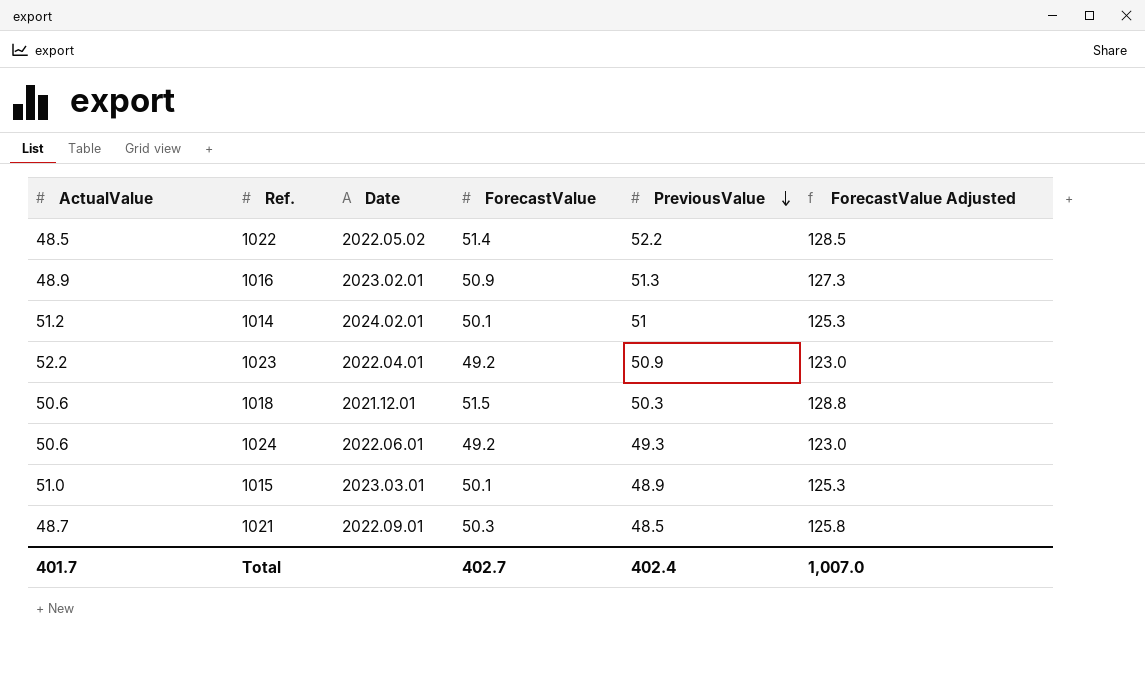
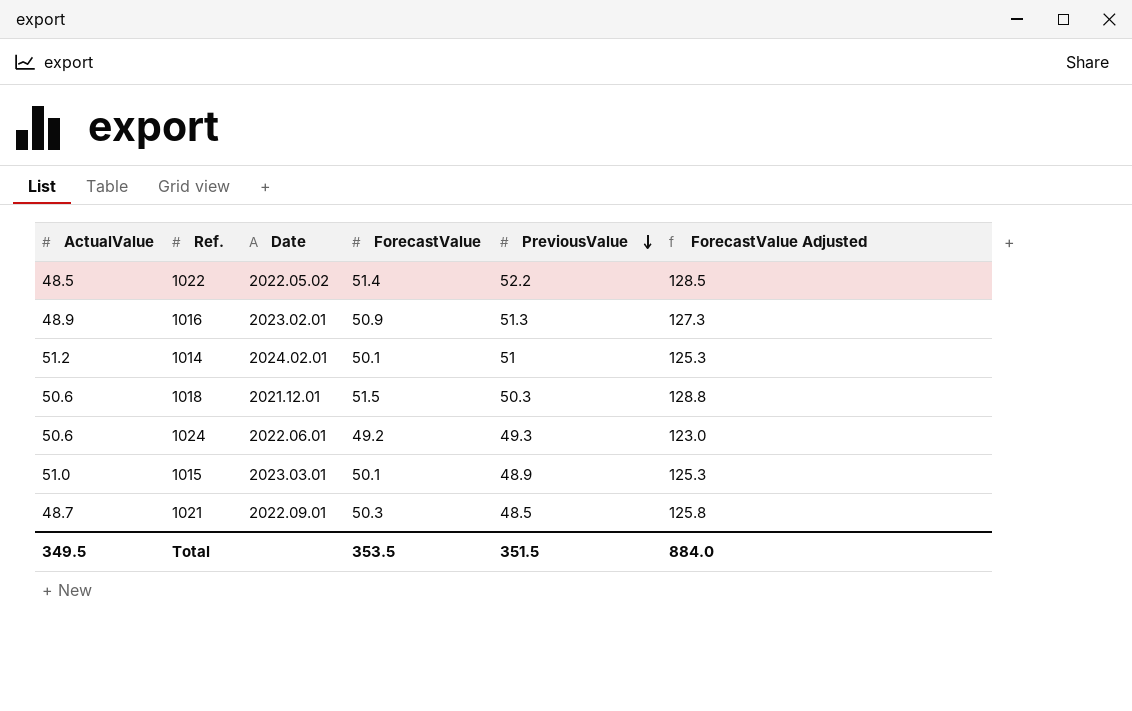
row 1023: 52.2 | 2022.04.01 | 49.2 | 50.9 | 123.0 -> none
Total | ActualValue: 401.7 -> 349.5
Total | ForecastValue: 402.7 -> 353.5
Total | PreviousValue: 402.4 -> 351.5
Total | ForecastValue Adjusted: 1,007.0 -> 884.0

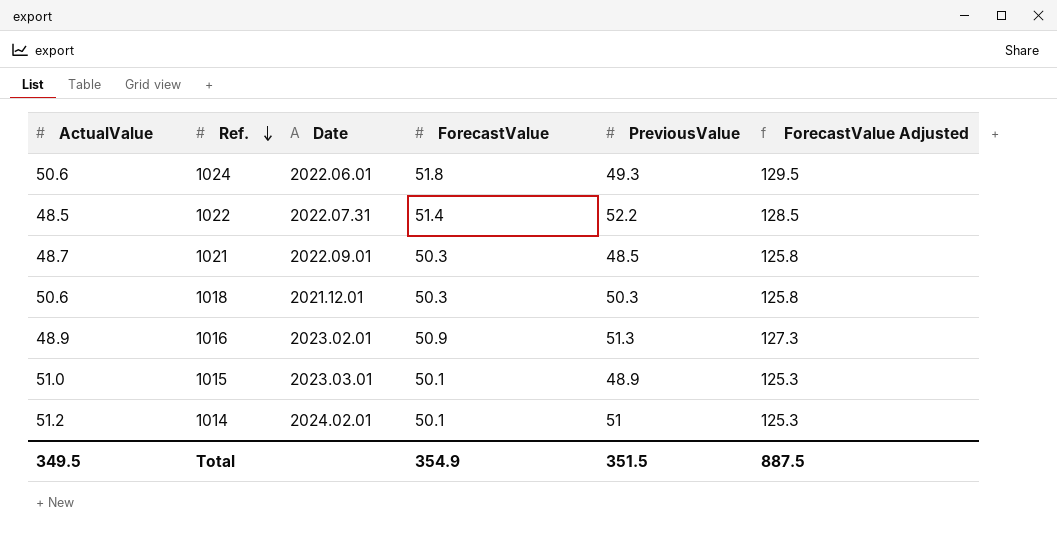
row order: PreviousValue descending -> Ref. descending
1024 | ForecastValue: 49.2 -> 51.8
1024 | ForecastValue Adjusted: 123.0 -> 129.5
1022 | Date: 2022.05.02 -> 2022.07.31
1018 | ForecastValue: 51.5 -> 50.3
1018 | ForecastValue Adjusted: 128.8 -> 125.8
Total | ForecastValue: 353.5 -> 354.9
Total | ForecastValue Adjusted: 884.0 -> 887.5

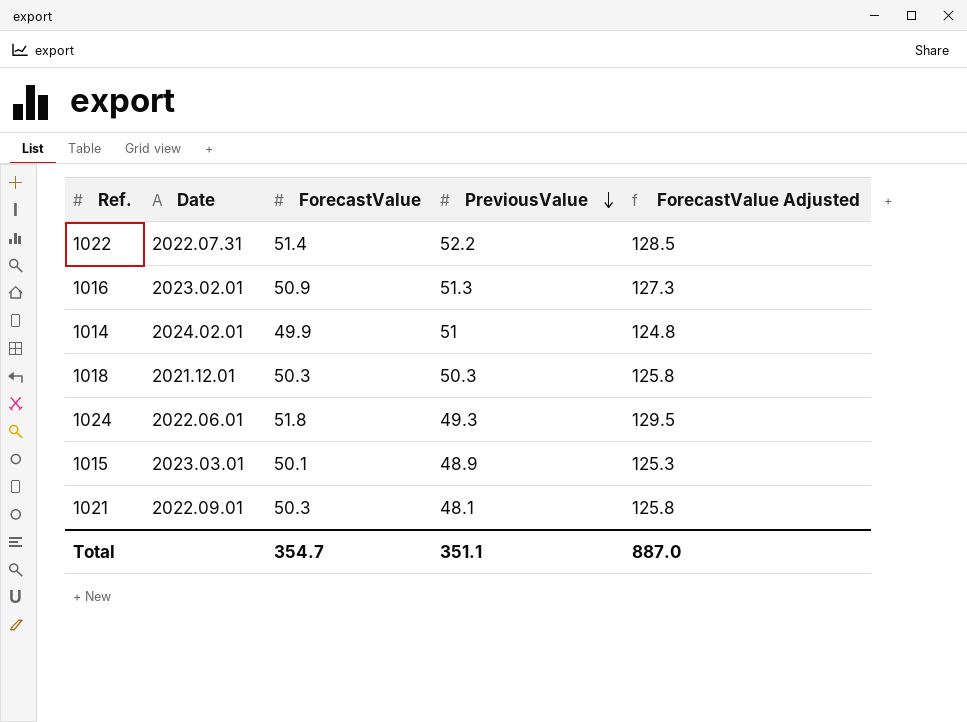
row order: Ref. descending -> PreviousValue descending
column ActualValue | position: 1 -> none
1014 | ForecastValue: 50.1 -> 49.9
1014 | ForecastValue Adjusted: 125.3 -> 124.8
1021 | PreviousValue: 48.5 -> 48.1
Total | ForecastValue: 354.9 -> 354.7
Total | PreviousValue: 351.5 -> 351.1
Total | ForecastValue Adjusted: 887.5 -> 887.0

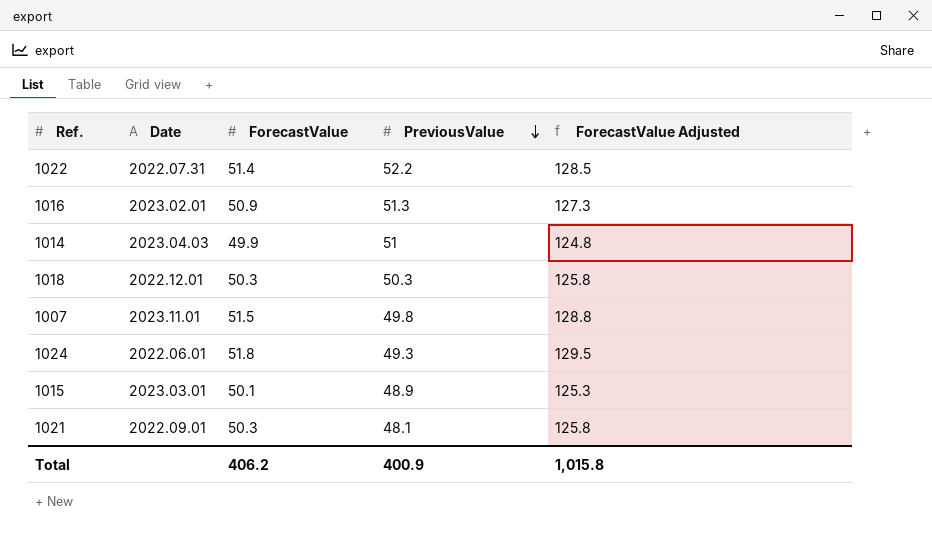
1014 | Date: 2024.02.01 -> 2023.04.03
1018 | Date: 2021.12.01 -> 2022.12.01
row 1007: none -> 2023.11.01 | 51.5 | 49.8 | 128.8
Total | ForecastValue: 354.7 -> 406.2
Total | PreviousValue: 351.1 -> 400.9
Total | ForecastValue Adjusted: 887.0 -> 1,015.8

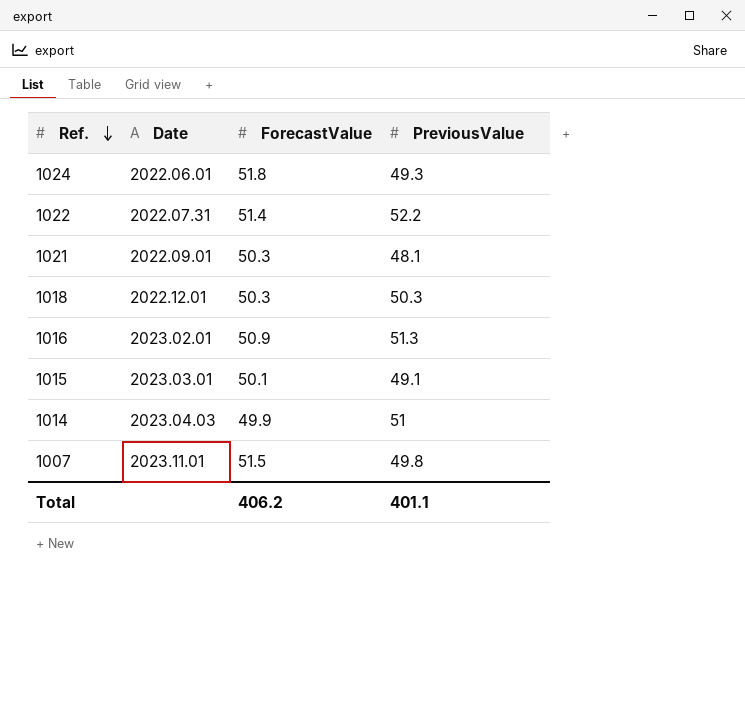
row order: PreviousValue descending -> Ref. descending
column ForecastValue Adjusted | formula: [ForecastValue] * 2.5 -> none
1015 | PreviousValue: 48.9 -> 49.1
Total | PreviousValue: 400.9 -> 401.1

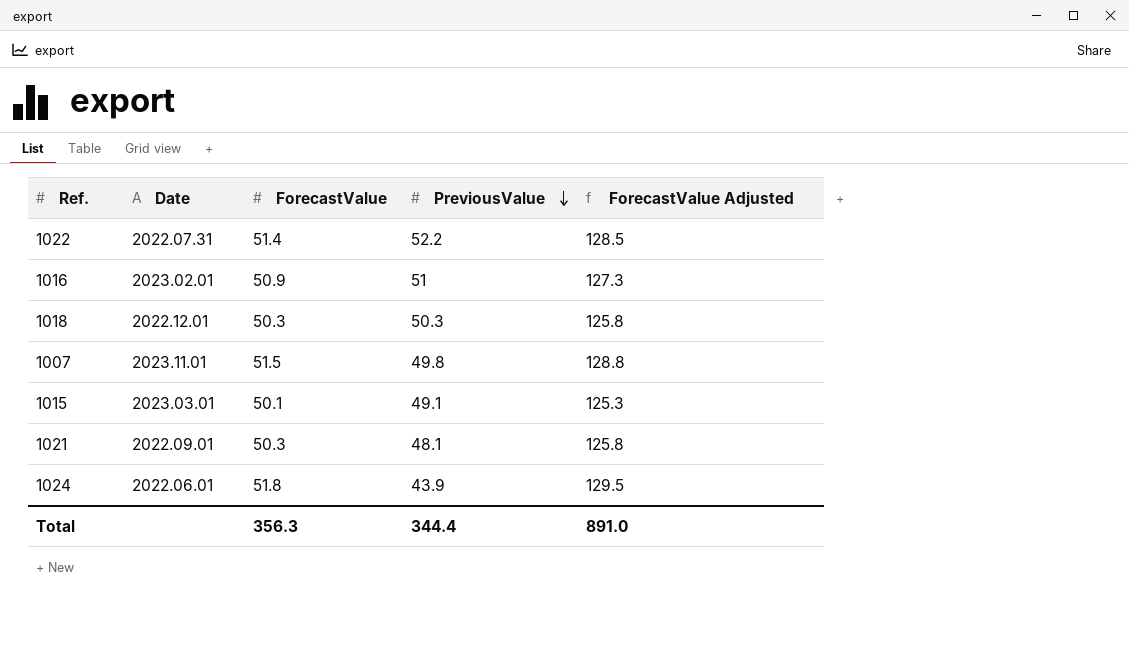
row order: Ref. descending -> PreviousValue descending
column ForecastValue Adjusted | formula: none -> [ForecastValue] * 2.5
row 1014: 2023.04.03 | 49.9 | 51 -> none
1016 | PreviousValue: 51.3 -> 51
1024 | PreviousValue: 49.3 -> 43.9
Total | ForecastValue: 406.2 -> 356.3
Total | PreviousValue: 401.1 -> 344.4

